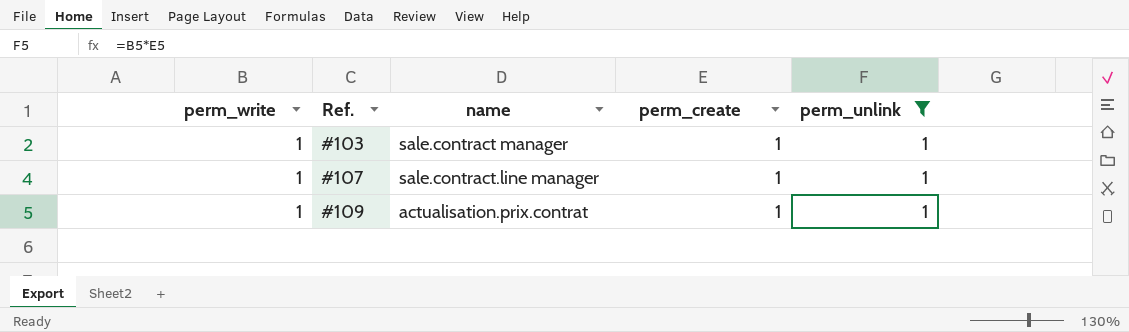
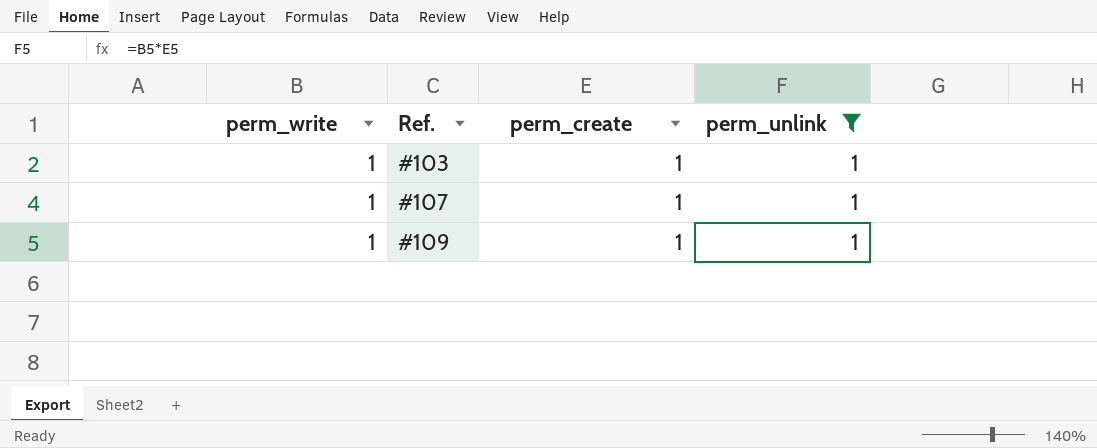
column name | position: 3 -> none

